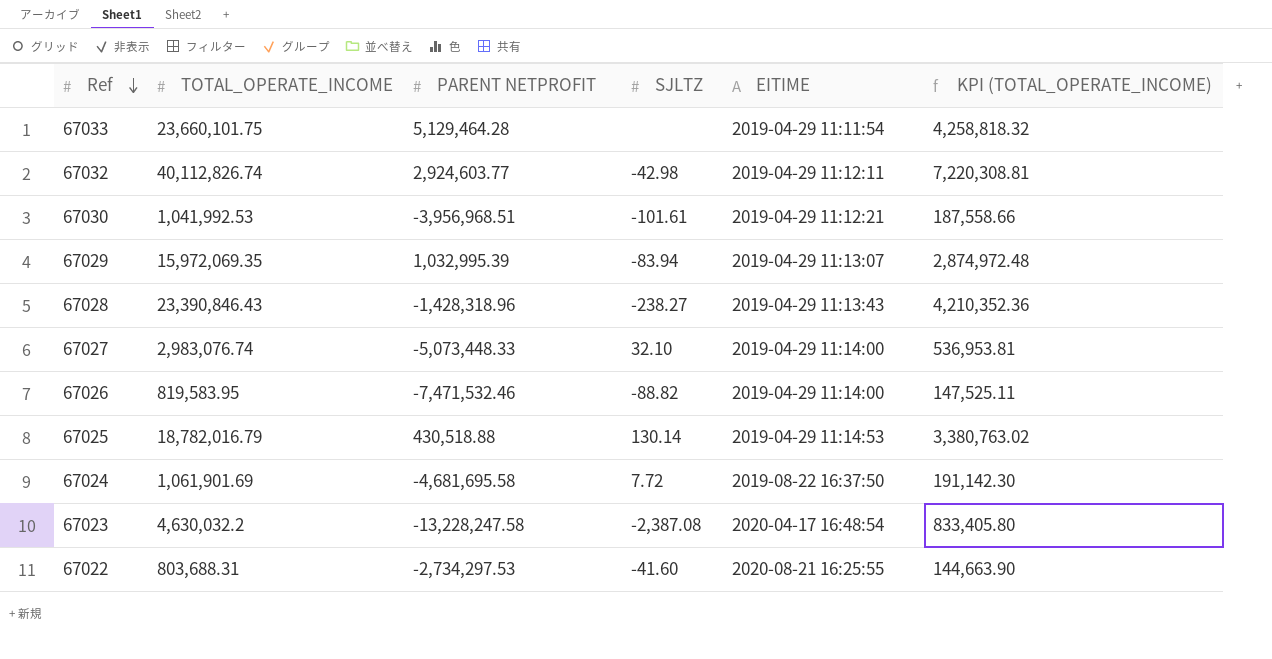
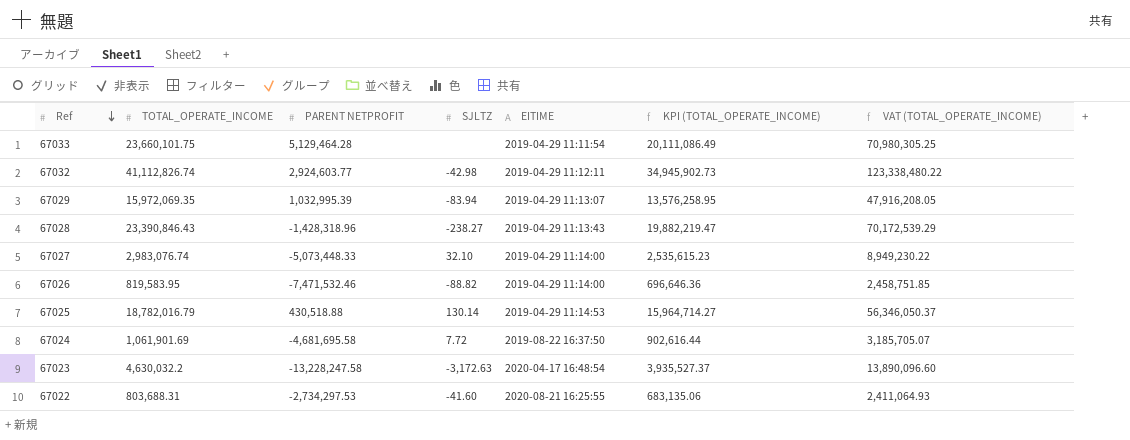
column KPI (TOTAL_OPERATE_INCOME) | formula: [TOTAL_OPERATE_INCOME] * 0.18 -> [TOTAL_OPERATE_INCOME] * 0.85
column VAT (TOTAL_OPERATE_INCOME) | formula: none -> [TOTAL_OPERATE_INCOME] * 3
row 67030: 1,041,992.53 | -3,956,968.51 | -101.61 | 2019-04-29 11:12:21 | 187,558.66 -> none
67032 | TOTAL_OPERATE_INCOME: 40,112,826.74 -> 41,112,826.74
67023 | SJLTZ: -2,387.08 -> -3,172.63

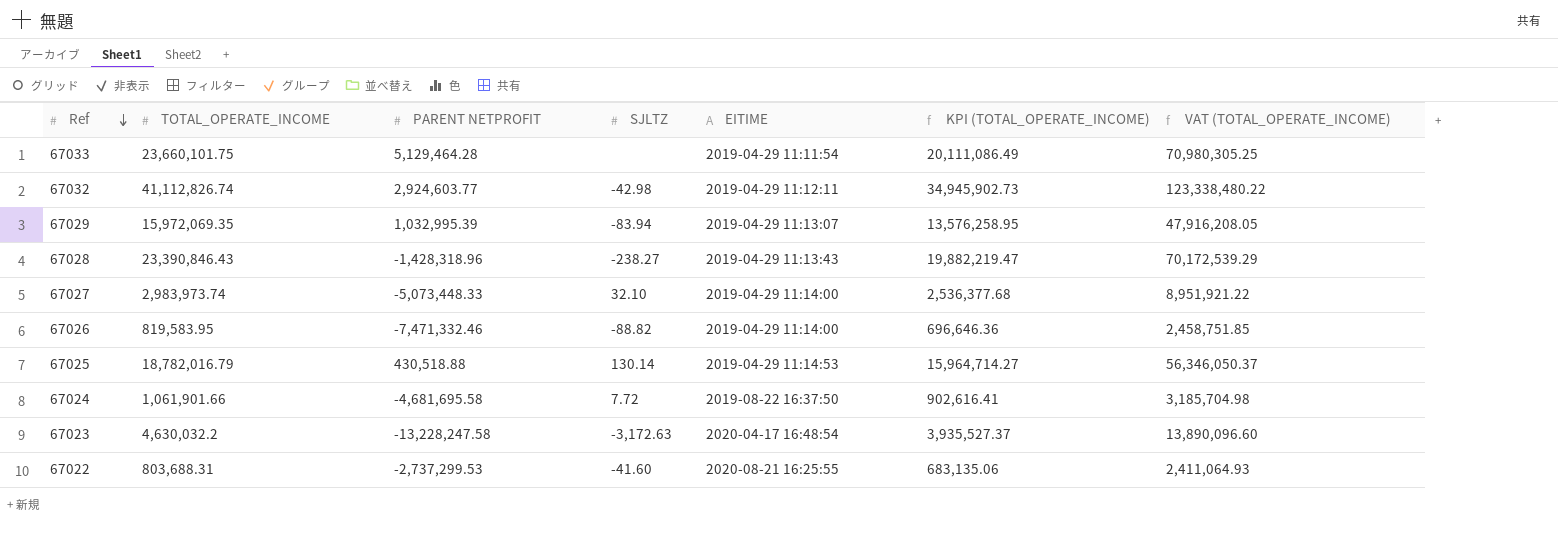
67027 | TOTAL_OPERATE_INCOME: 2,983,076.74 -> 2,983,973.74
67027 | KPI (TOTAL_OPERATE_INCOME): 2,535,615.23 -> 2,536,377.68
67027 | VAT (TOTAL_OPERATE_INCOME): 8,949,230.22 -> 8,951,921.22
67026 | PARENT NETPROFIT: -7,471,532.46 -> -7,471,332.46
67024 | TOTAL_OPERATE_INCOME: 1,061,901.69 -> 1,061,901.66
67024 | KPI (TOTAL_OPERATE_INCOME): 902,616.44 -> 902,616.41
67024 | VAT (TOTAL_OPERATE_INCOME): 3,185,705.07 -> 3,185,704.98
67022 | PARENT NETPROFIT: -2,734,297.53 -> -2,737,299.53

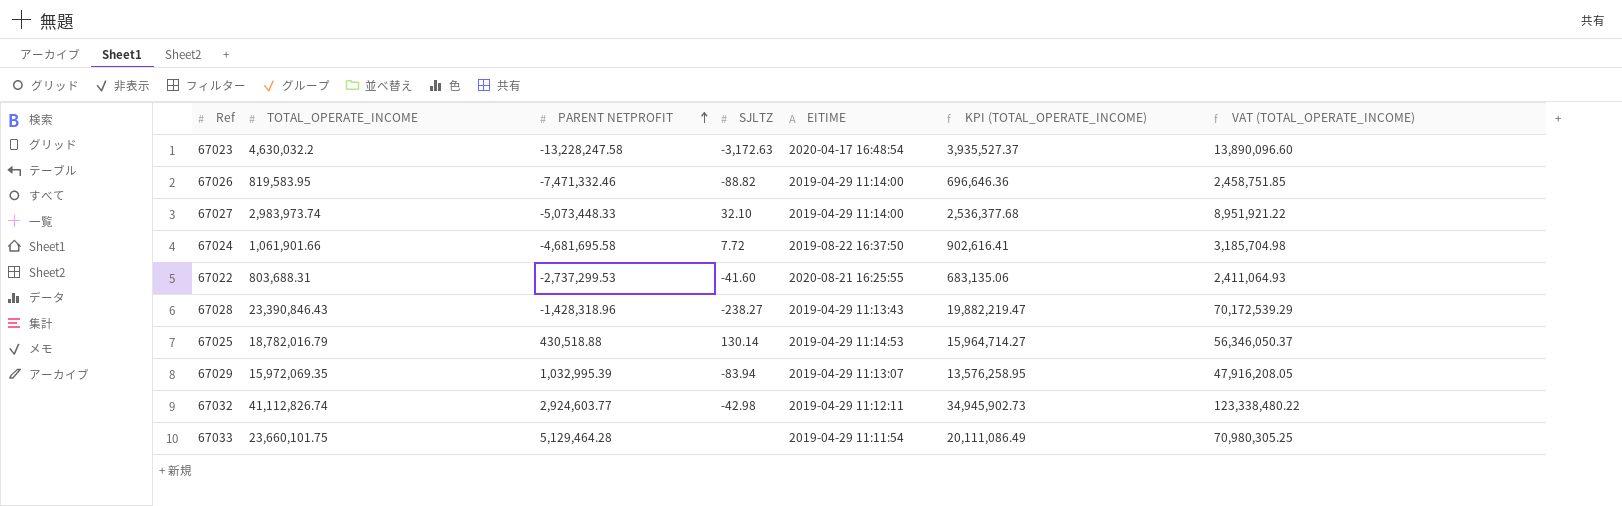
row order: Ref descending -> PARENT NETPROFIT ascending

